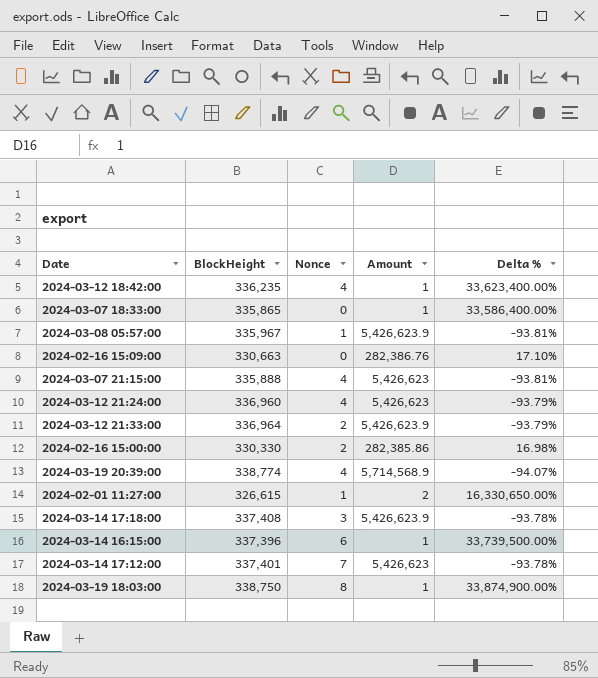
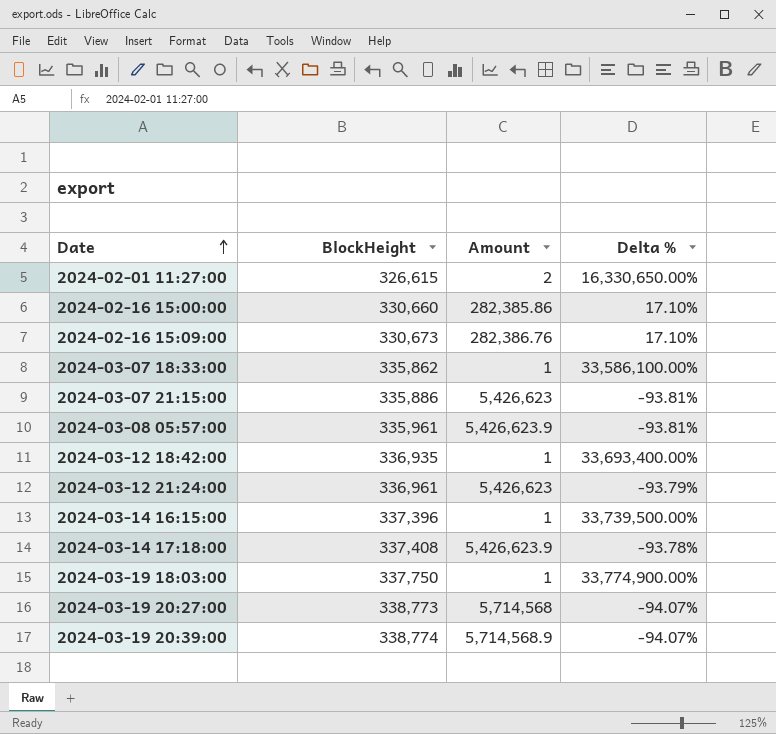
row order: none -> Date ascending
column Nonce | position: 3 -> none
row 2024-03-12 21:33:00: 336,964 | 2 | 5,426,623.9 | -93.79% -> none
row 2024-03-14 17:12:00: 337,401 | 7 | 5,426,623 | -93.78% -> none
2024-02-16 15:00:00 | BlockHeight: 330,330 -> 330,660
2024-02-16 15:00:00 | Delta %: 16.98% -> 17.10%
2024-02-16 15:09:00 | BlockHeight: 330,663 -> 330,673
2024-03-07 18:33:00 | BlockHeight: 335,865 -> 335,862
2024-03-07 18:33:00 | Delta %: 33,586,400.00% -> 33,586,100.00%
2024-03-07 21:15:00 | BlockHeight: 335,888 -> 335,886
2024-03-08 05:57:00 | BlockHeight: 335,967 -> 335,961
2024-03-12 18:42:00 | BlockHeight: 336,235 -> 336,935
2024-03-12 18:42:00 | Delta %: 33,623,400.00% -> 33,693,400.00%
2024-03-12 21:24:00 | BlockHeight: 336,960 -> 336,961
2024-03-19 18:03:00 | BlockHeight: 338,750 -> 337,750
2024-03-19 18:03:00 | Delta %: 33,874,900.00% -> 33,774,900.00%
row 2024-03-19 20:27:00: none -> 338,773 | 5,714,568 | -94.07%

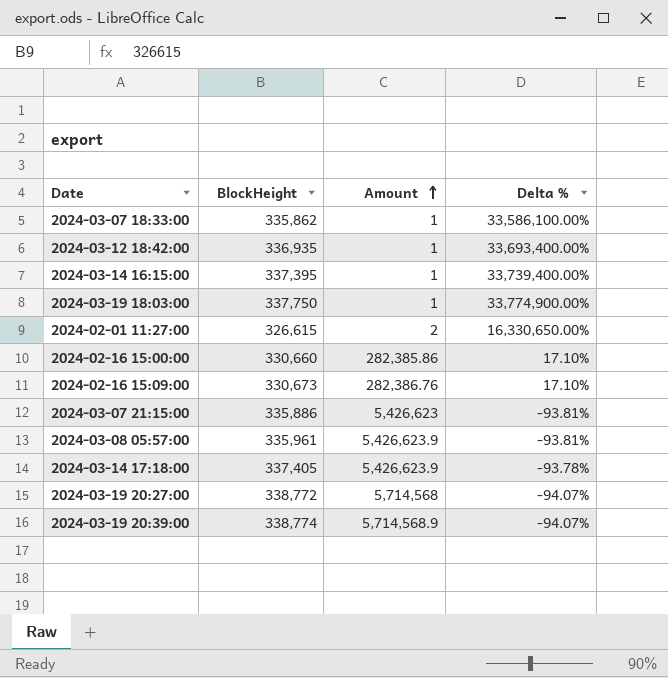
row order: Date ascending -> Amount ascending
row 2024-03-12 21:24:00: 336,961 | 5,426,623 | -93.79% -> none
2024-03-14 16:15:00 | BlockHeight: 337,396 -> 337,395
2024-03-14 16:15:00 | Delta %: 33,739,500.00% -> 33,739,400.00%
2024-03-14 17:18:00 | BlockHeight: 337,408 -> 337,405
2024-03-19 20:27:00 | BlockHeight: 338,773 -> 338,772

